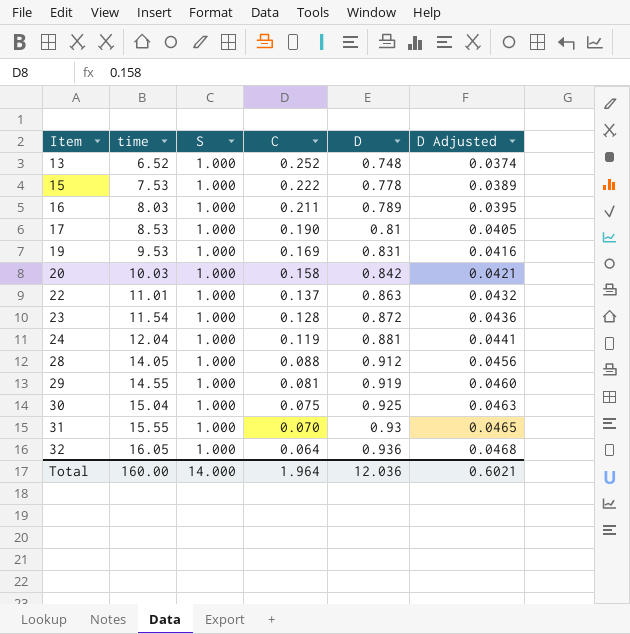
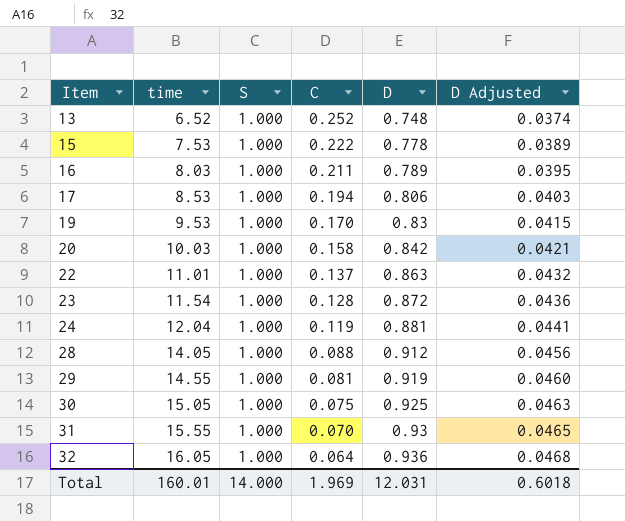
17 | C: 0.190 -> 0.194
17 | D: 0.81 -> 0.806
17 | D Adjusted: 0.0405 -> 0.0403
19 | C: 0.169 -> 0.170
19 | D: 0.831 -> 0.83
19 | D Adjusted: 0.0416 -> 0.0415
30 | time: 15.04 -> 15.05
Total | time: 160.00 -> 160.01
Total | C: 1.964 -> 1.969
Total | D: 12.036 -> 12.031
Total | D Adjusted: 0.6021 -> 0.6018

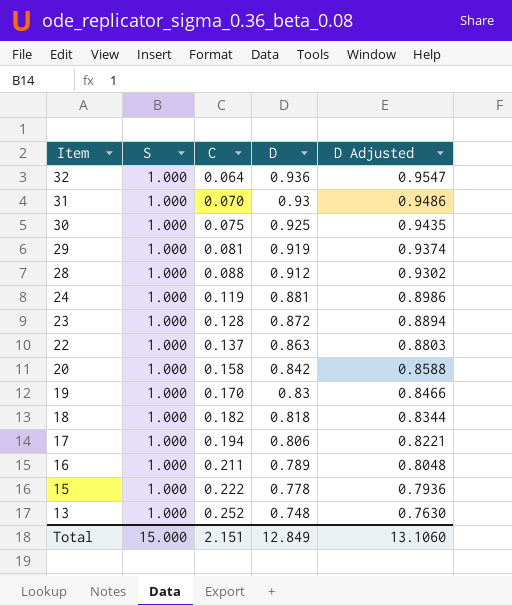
row order: Item ascending -> Item descending
column time | position: 2 -> none
column D Adjusted | formula: [D] * 0.05 -> [D] * 1.02
row 18: none -> 1.000 | 0.182 | 0.818 | 0.8344
Total | S: 14.000 -> 15.000
Total | C: 1.969 -> 2.151
Total | D: 12.031 -> 12.849
Total | D Adjusted: 0.6018 -> 13.1060

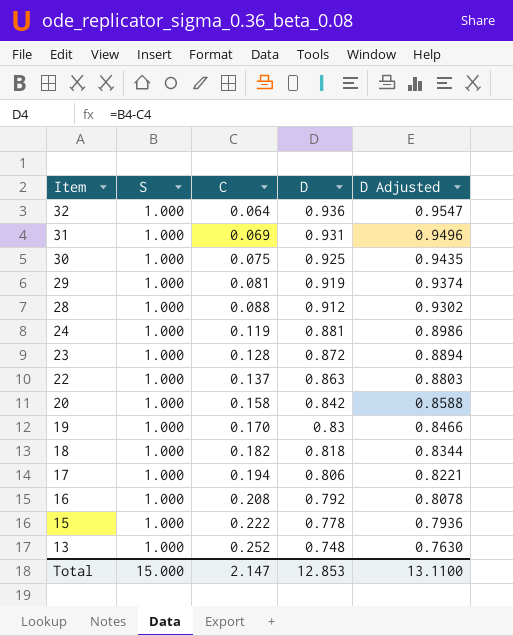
31 | C: 0.070 -> 0.069
31 | D: 0.93 -> 0.931
31 | D Adjusted: 0.9486 -> 0.9496
16 | C: 0.211 -> 0.208
16 | D: 0.789 -> 0.792
16 | D Adjusted: 0.8048 -> 0.8078
Total | C: 2.151 -> 2.147
Total | D: 12.849 -> 12.853
Total | D Adjusted: 13.1060 -> 13.1100

